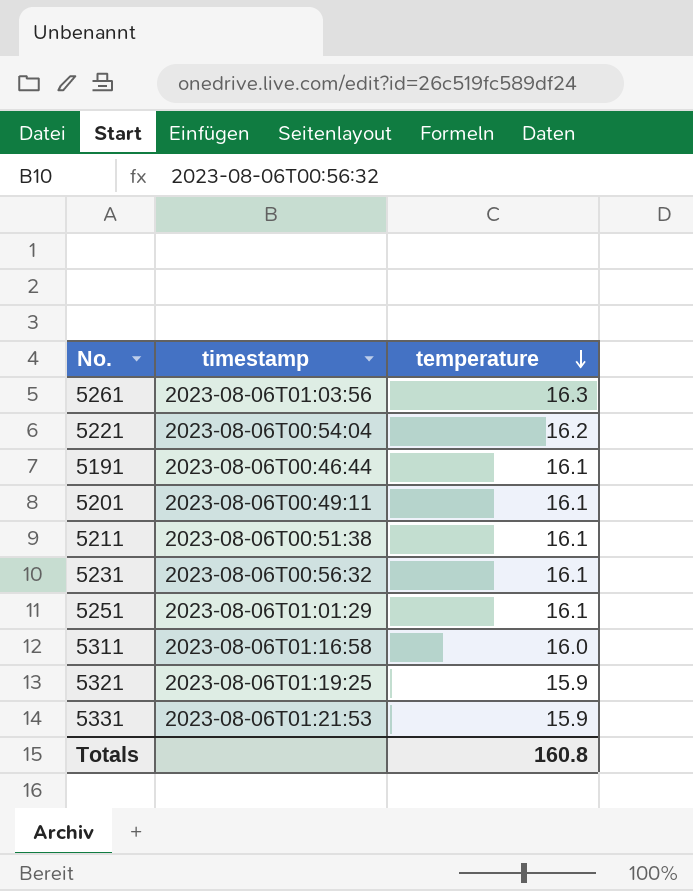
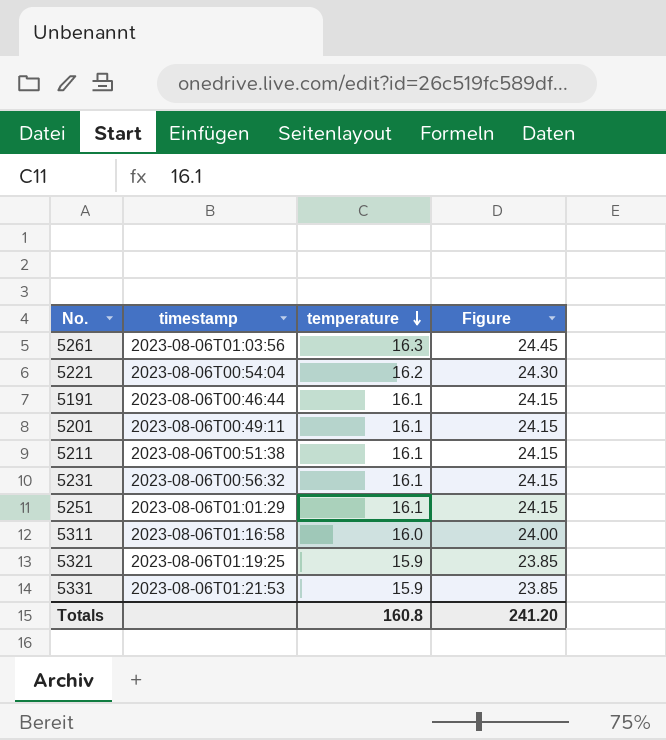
column Figure | formula: none -> [temperature] * 1.5

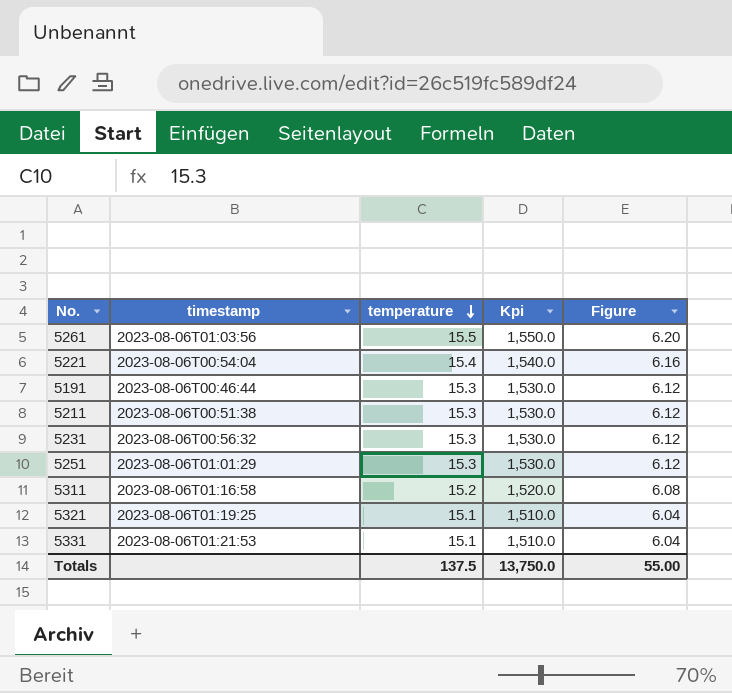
column Kpi | formula: none -> [temperature] * 100
column Figure | formula: [temperature] * 1.5 -> [temperature] * 0.4
row 5201: 2023-08-06T00:49:11 | 16.1 | 24.15 -> none
5261 | temperature: 16.3 -> 15.5
5221 | temperature: 16.2 -> 15.4
5191 | temperature: 16.1 -> 15.3
5211 | temperature: 16.1 -> 15.3
5231 | temperature: 16.1 -> 15.3
5251 | temperature: 16.1 -> 15.3
5311 | temperature: 16.0 -> 15.2
5321 | temperature: 15.9 -> 15.1
5331 | temperature: 15.9 -> 15.1
Totals | temperature: 160.8 -> 137.5
Totals | Figure: 241.20 -> 55.00

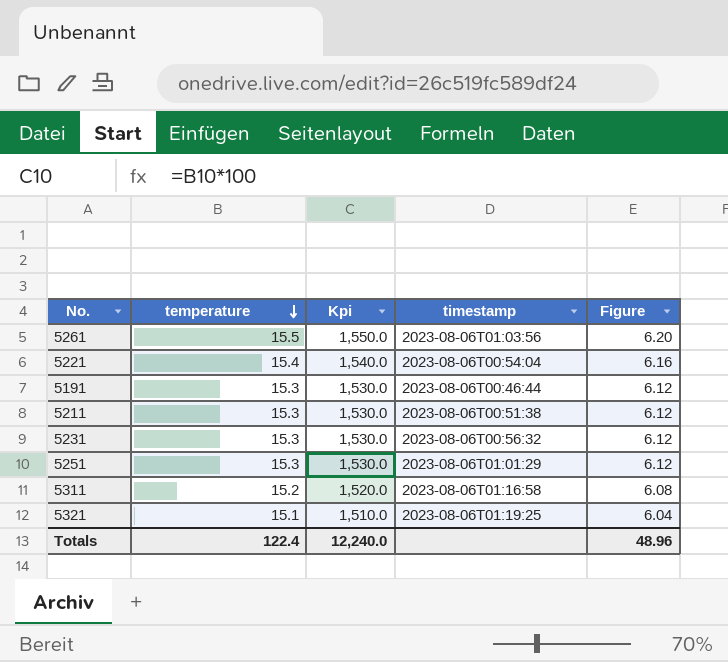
column timestamp | position: 2 -> 4
row 5331: 2023-08-06T01:21:53 | 15.1 | 1,510.0 | 6.04 -> none
Totals | temperature: 137.5 -> 122.4
Totals | Kpi: 13,750.0 -> 12,240.0
Totals | Figure: 55.00 -> 48.96

